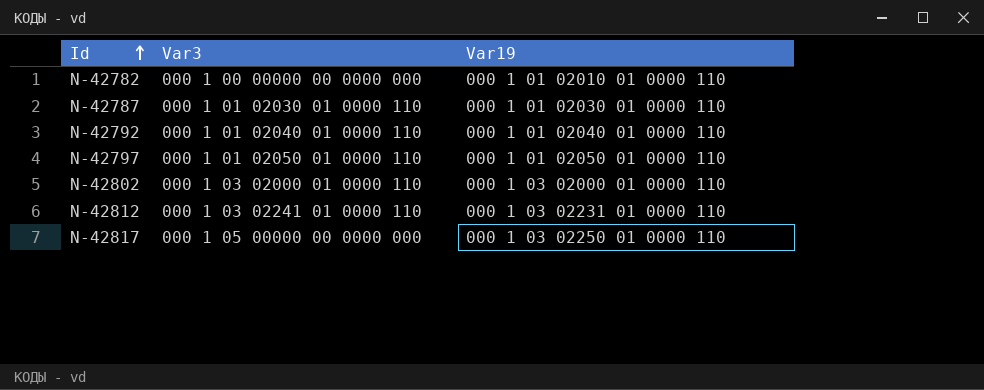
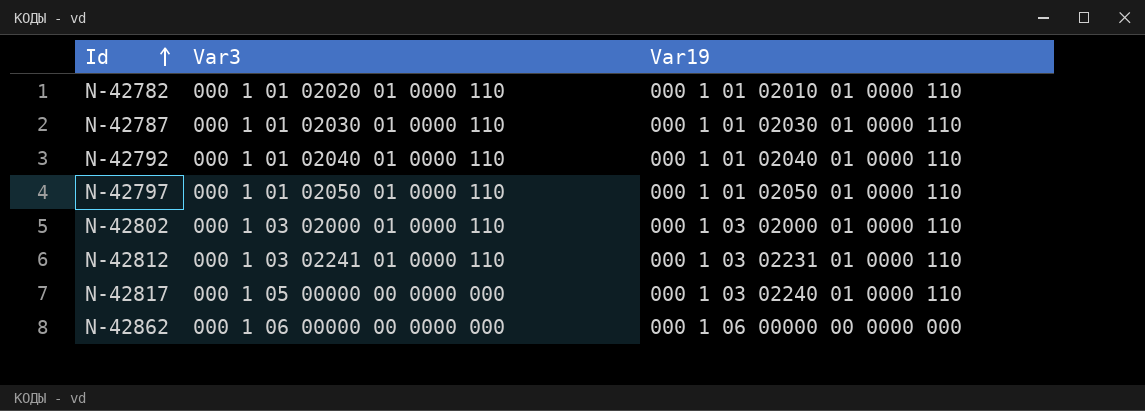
N-42782 | Var3: 000 1 00 00000 00 0000 000 -> 000 1 01 02020 01 0000 110
N-42817 | Var19: 000 1 03 02250 01 0000 110 -> 000 1 03 02240 01 0000 110
row N-42862: none -> 000 1 06 00000 00 0000 000 | 000 1 06 00000 00 0000 000

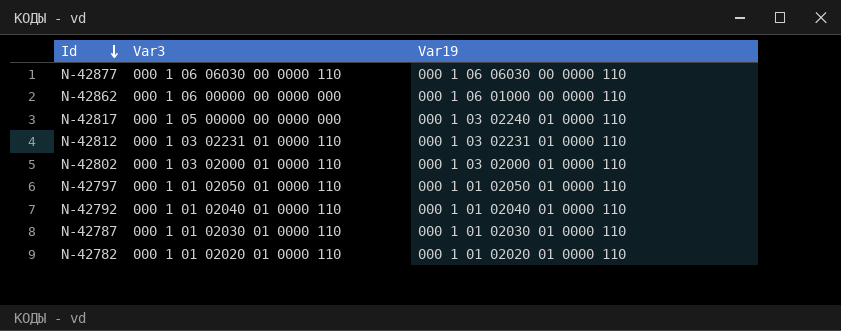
row order: Id ascending -> Id descending
row N-42877: none -> 000 1 06 06030 00 0000 110 | 000 1 06 06030 00 0000 110
N-42862 | Var19: 000 1 06 00000 00 0000 000 -> 000 1 06 01000 00 0000 110
N-42812 | Var3: 000 1 03 02241 01 0000 110 -> 000 1 03 02231 01 0000 110
N-42782 | Var19: 000 1 01 02010 01 0000 110 -> 000 1 01 02020 01 0000 110

